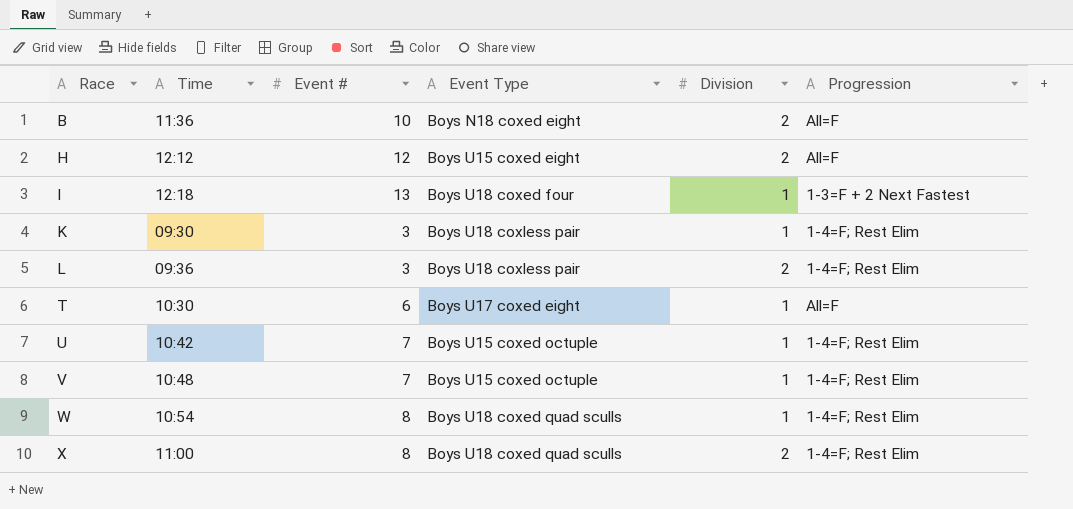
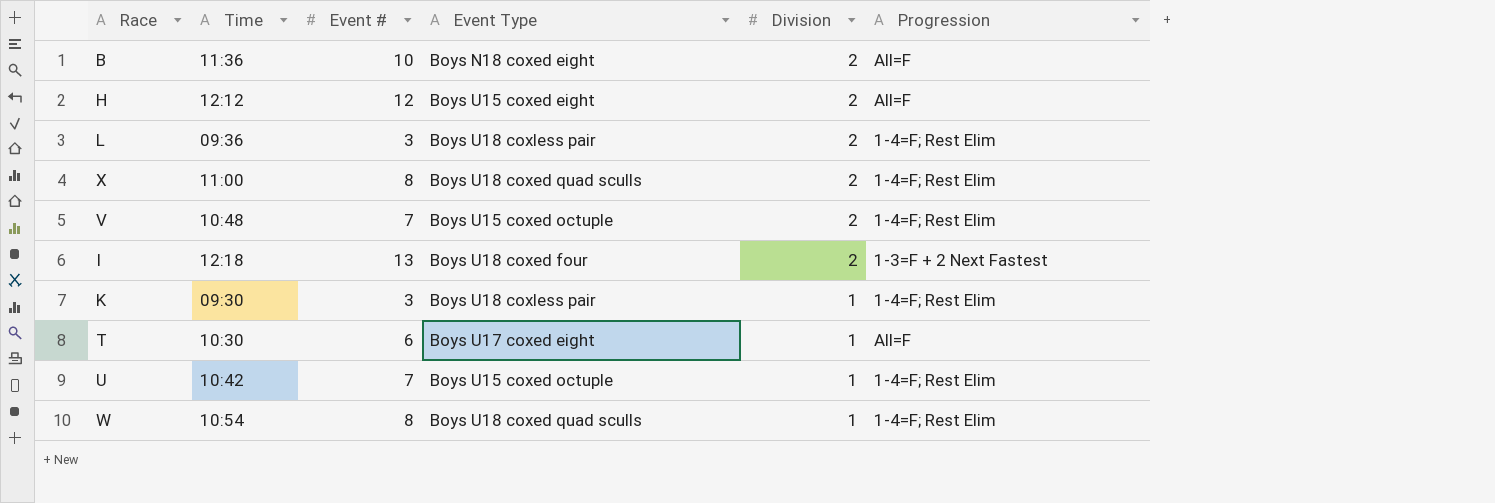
row order: Race ascending -> Division descending
V | Division: 1 -> 2
I | Division: 1 -> 2

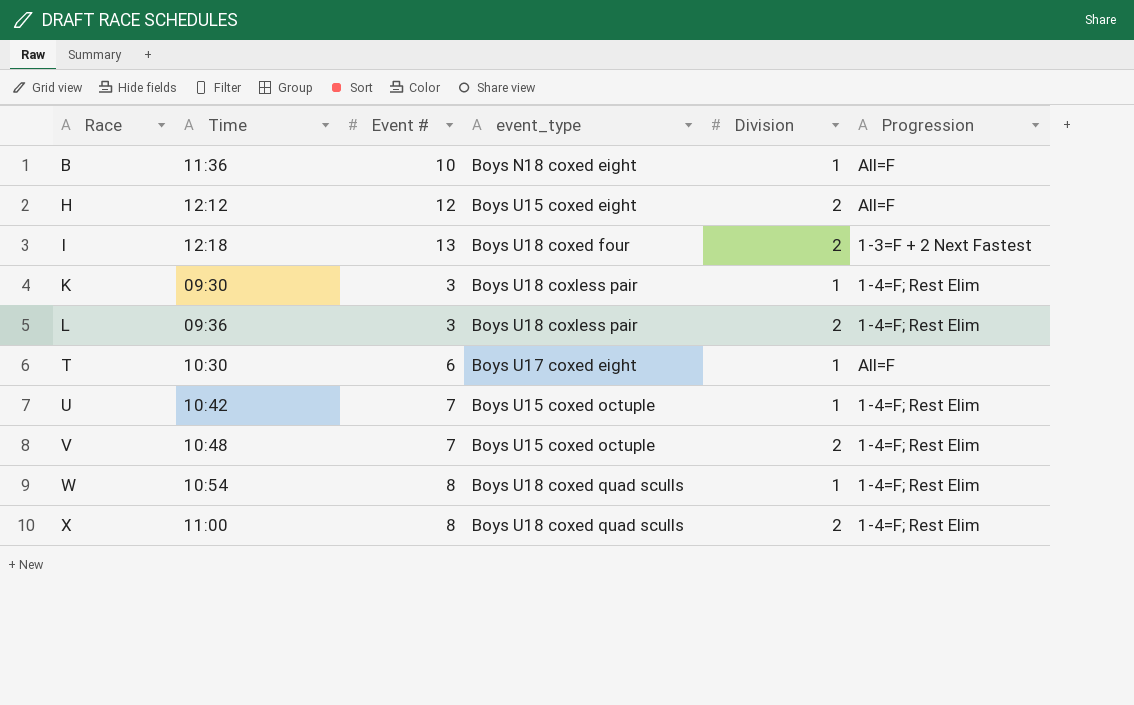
row order: Division descending -> Race ascending
column name: Event Type -> event_type
B | Division: 2 -> 1

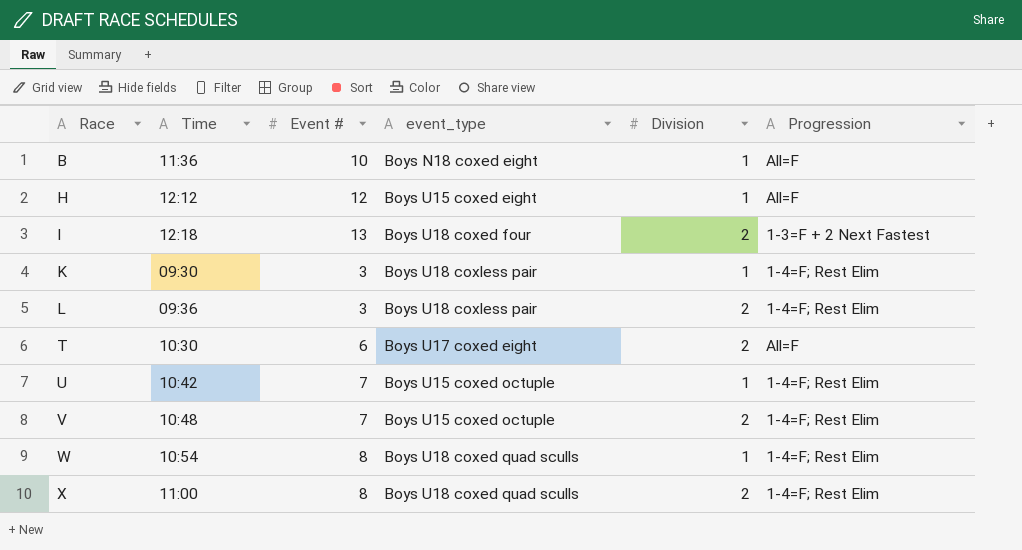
H | Division: 2 -> 1
T | Division: 1 -> 2

